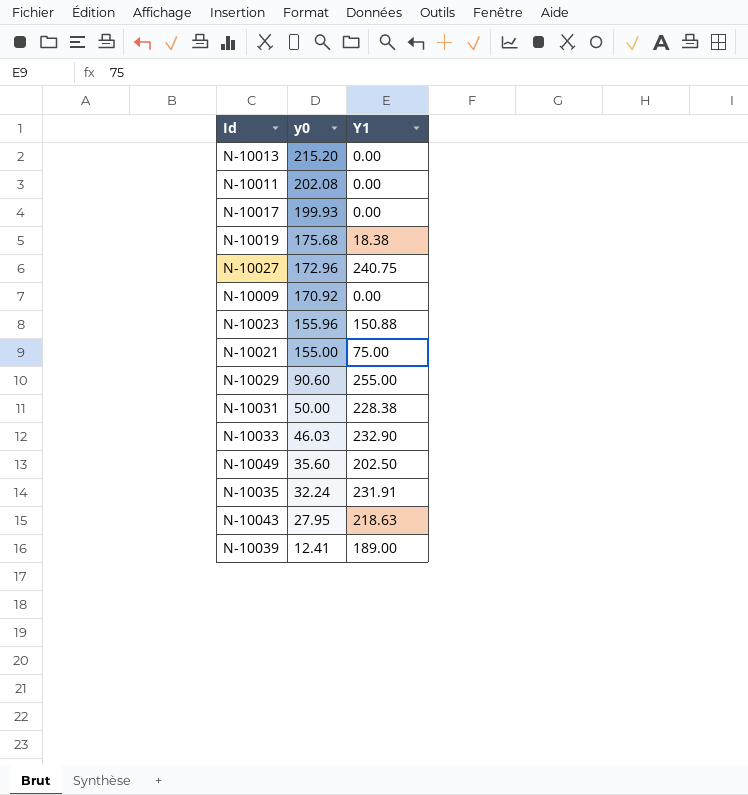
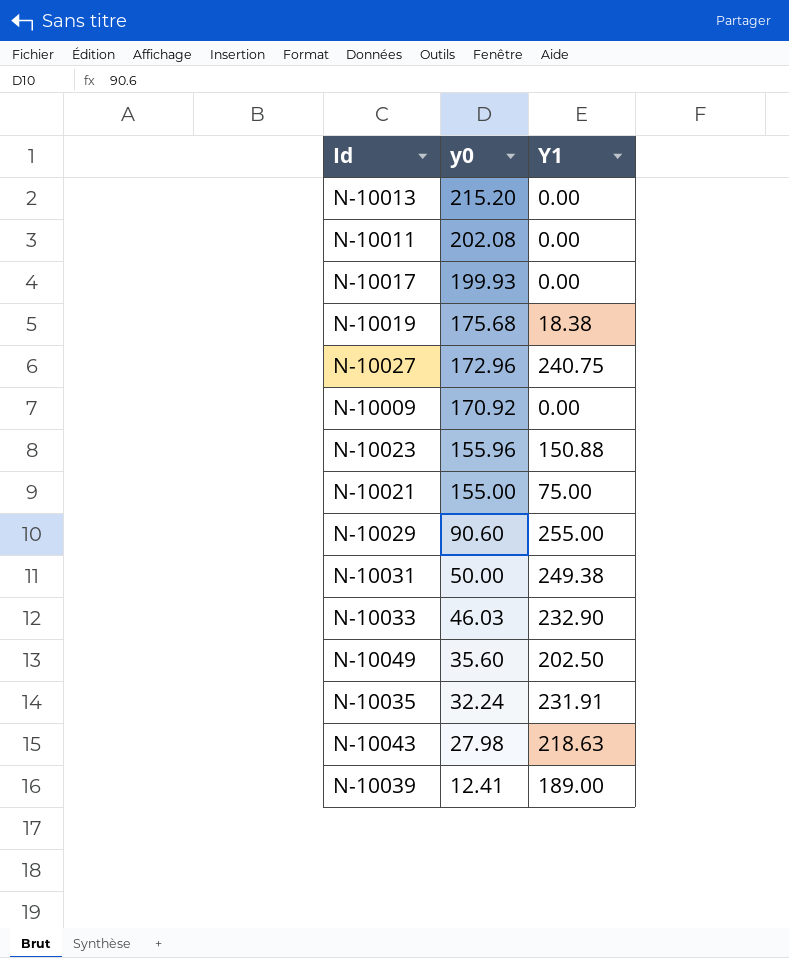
N-10031 | Y1: 228.38 -> 249.38
N-10043 | y0: 27.95 -> 27.98

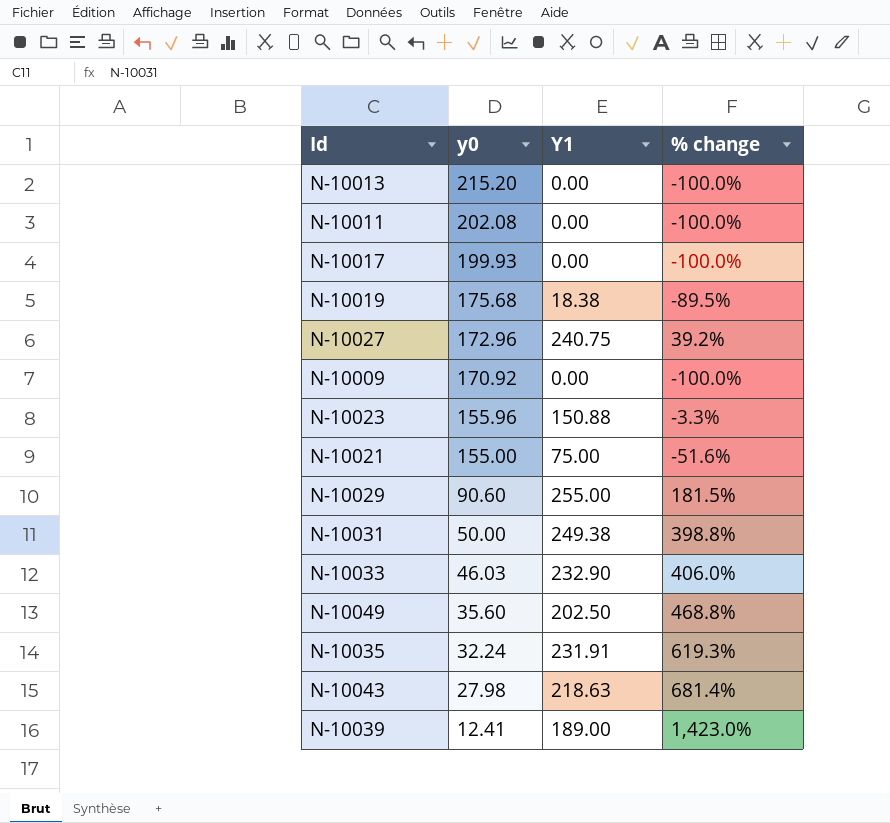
column % change | formula: none -> ([Y1] - [y0]) / [y0]

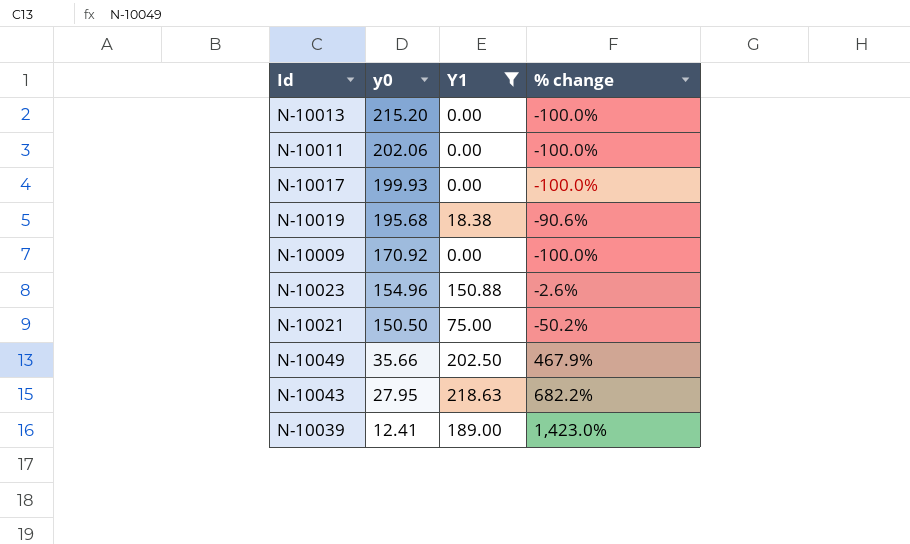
filter: none -> Y1 <= 218.63
N-10011 | y0: 202.08 -> 202.06
N-10019 | y0: 175.68 -> 195.68
N-10019 | % change: -89.5% -> -90.6%
N-10023 | y0: 155.96 -> 154.96
N-10023 | % change: -3.3% -> -2.6%
N-10021 | y0: 155.00 -> 150.50
N-10021 | % change: -51.6% -> -50.2%
N-10049 | y0: 35.60 -> 35.66
N-10049 | % change: 468.8% -> 467.9%
N-10043 | y0: 27.98 -> 27.95
N-10043 | % change: 681.4% -> 682.2%

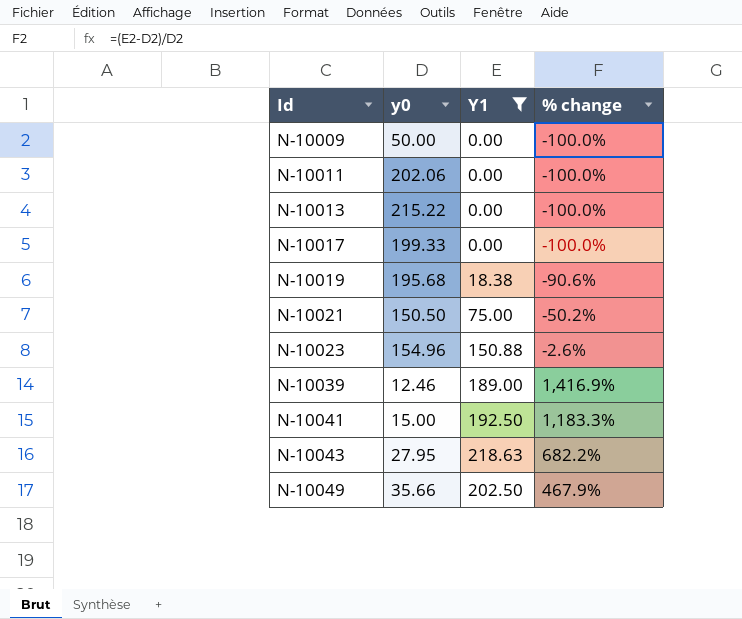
row order: y0 descending -> Id ascending
N-10009 | y0: 170.92 -> 50.00
N-10013 | y0: 215.20 -> 215.22
N-10017 | y0: 199.93 -> 199.33
N-10039 | y0: 12.41 -> 12.46
N-10039 | % change: 1,423.0% -> 1,416.9%
row N-10041: none -> 15.00 | 192.50 | 1,183.3%

